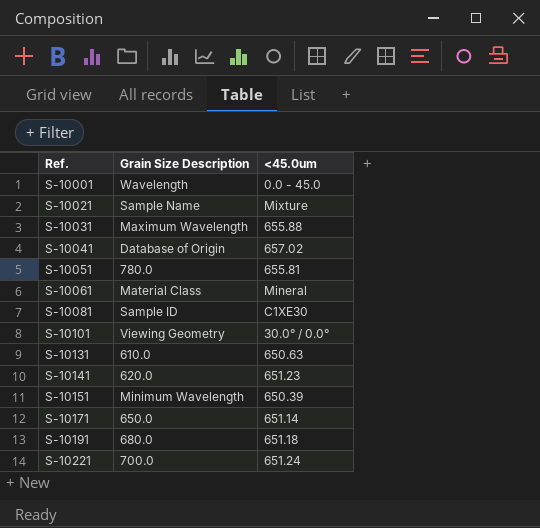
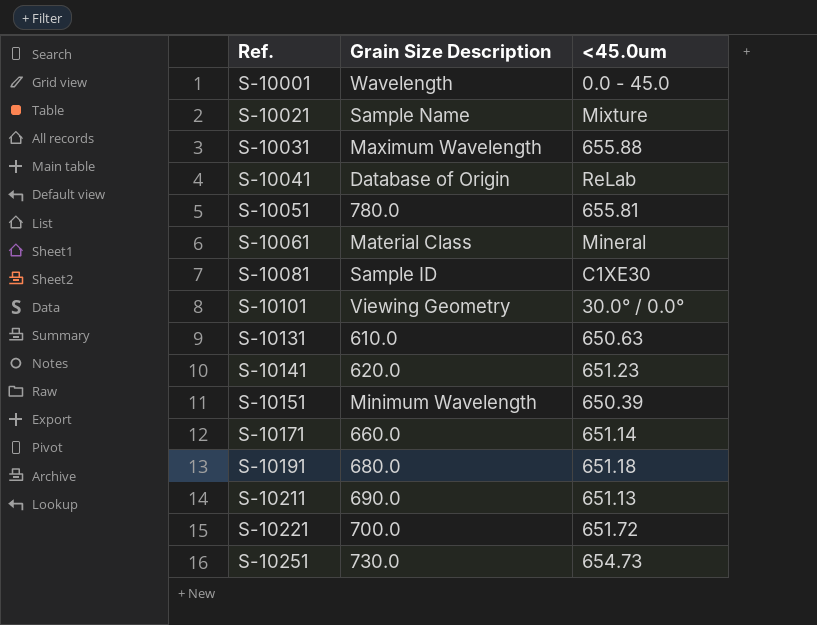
S-10041 | <45.0um: 657.02 -> ReLab
S-10171 | Grain Size Description: 650.0 -> 660.0
row S-10211: none -> 690.0 | 651.13
S-10221 | <45.0um: 651.24 -> 651.72
row S-10251: none -> 730.0 | 654.73

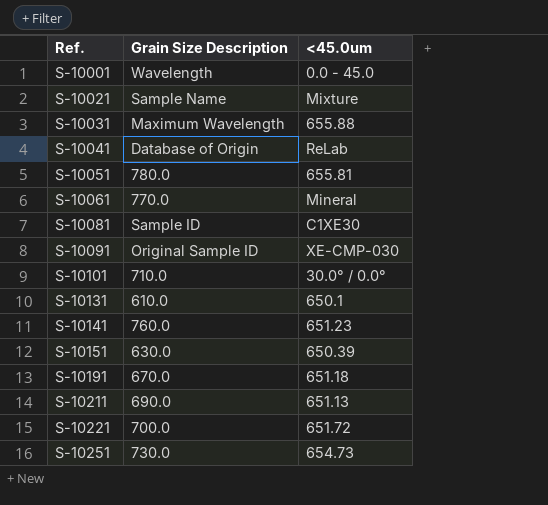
row S-10171: 660.0 | 651.14 -> none
S-10061 | Grain Size Description: Material Class -> 770.0
row S-10091: none -> Original Sample ID | XE-CMP-030
S-10101 | Grain Size Description: Viewing Geometry -> 710.0
S-10131 | <45.0um: 650.63 -> 650.1
S-10141 | Grain Size Description: 620.0 -> 760.0
S-10151 | Grain Size Description: Minimum Wavelength -> 630.0
S-10191 | Grain Size Description: 680.0 -> 670.0

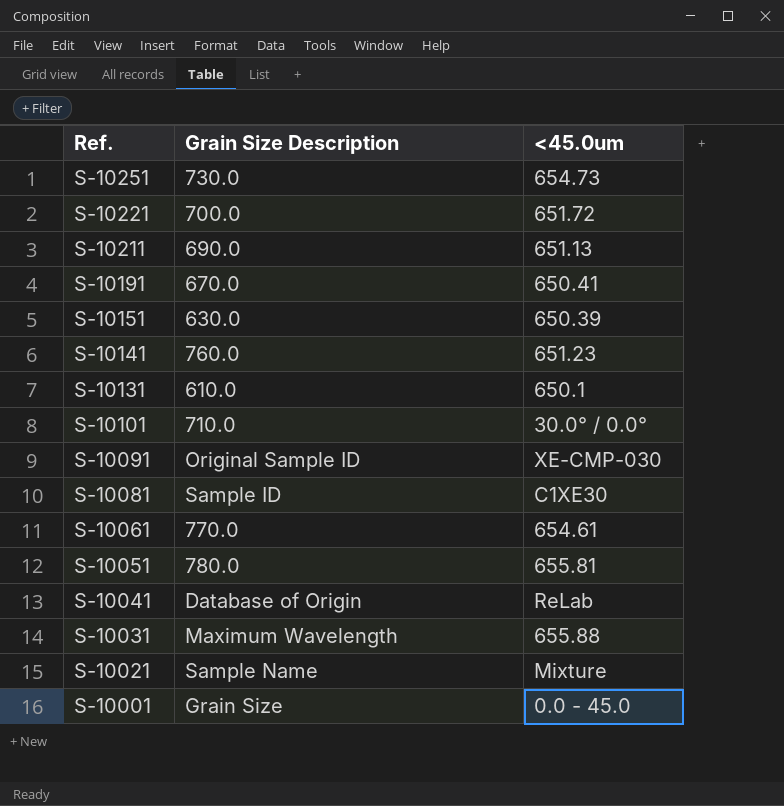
row order: Ref. ascending -> Ref. descending
S-10191 | <45.0um: 651.18 -> 650.41
S-10061 | <45.0um: Mineral -> 654.61
S-10001 | Grain Size Description: Wavelength -> Grain Size

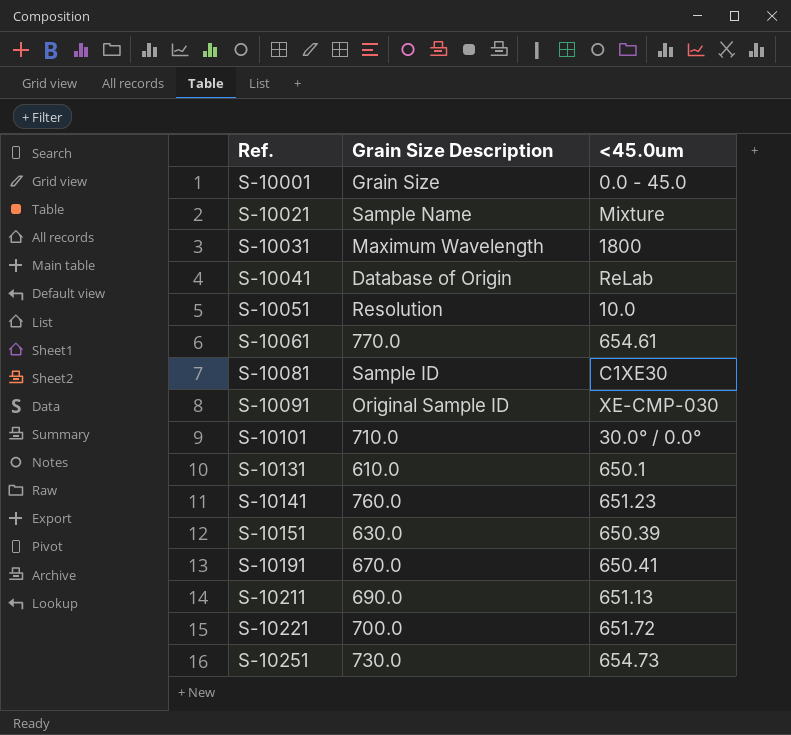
row order: Ref. descending -> Ref. ascending
S-10031 | <45.0um: 655.88 -> 1800
S-10051 | Grain Size Description: 780.0 -> Resolution
S-10051 | <45.0um: 655.81 -> 10.0

